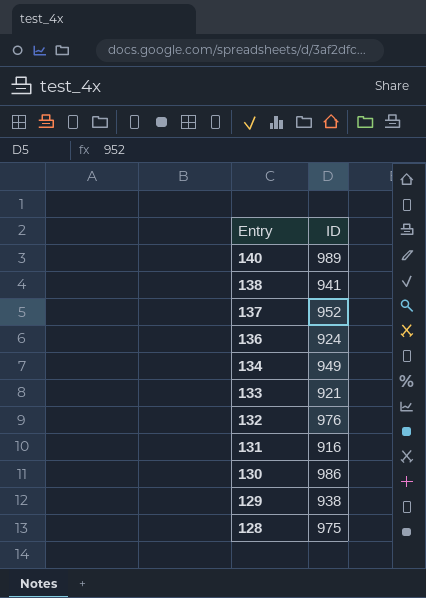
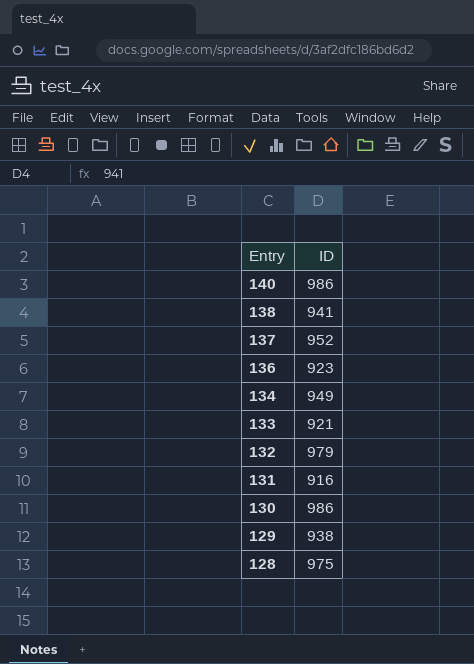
140 | ID: 989 -> 986
136 | ID: 924 -> 923
132 | ID: 976 -> 979

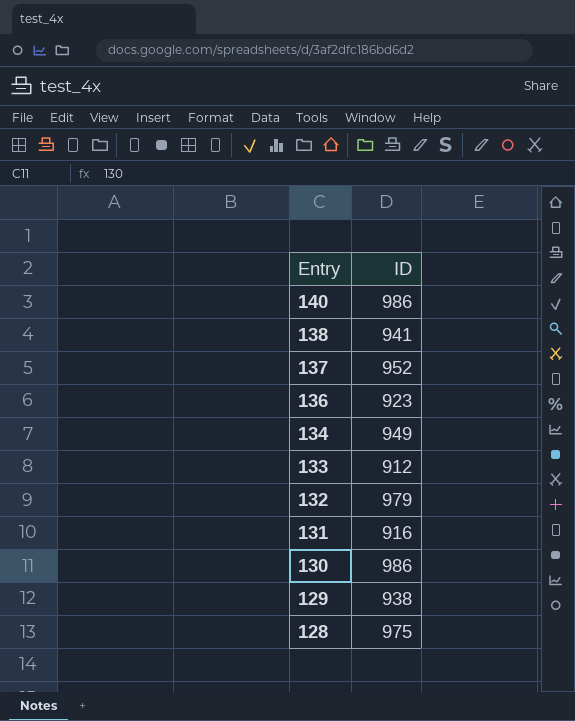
133 | ID: 921 -> 912

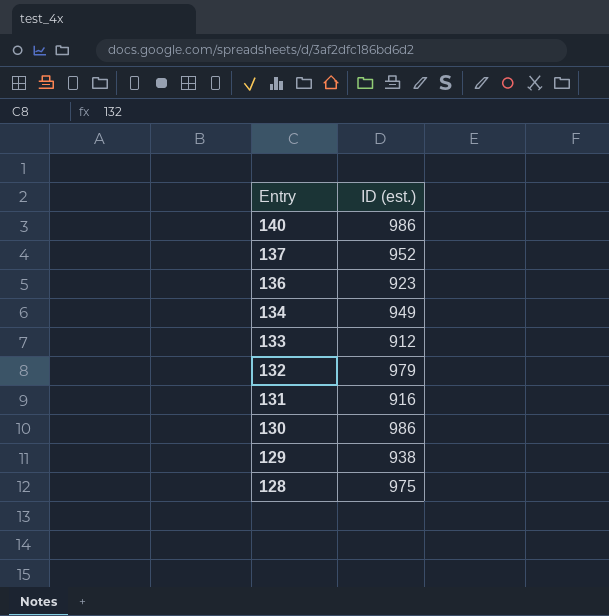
column name: ID -> ID (est.)
row 138: 941 -> none

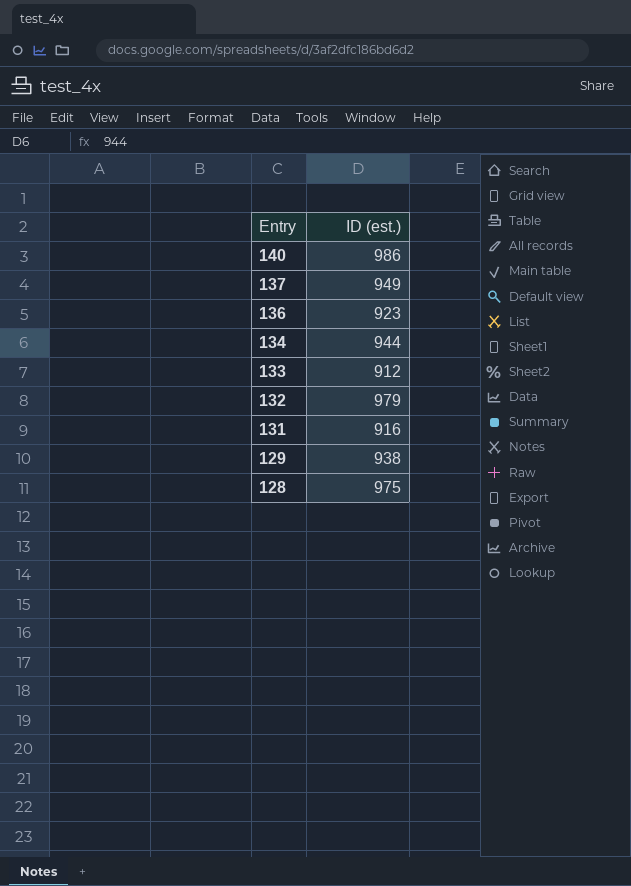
row 130: 986 -> none
137 | ID (est.): 952 -> 949
134 | ID (est.): 949 -> 944

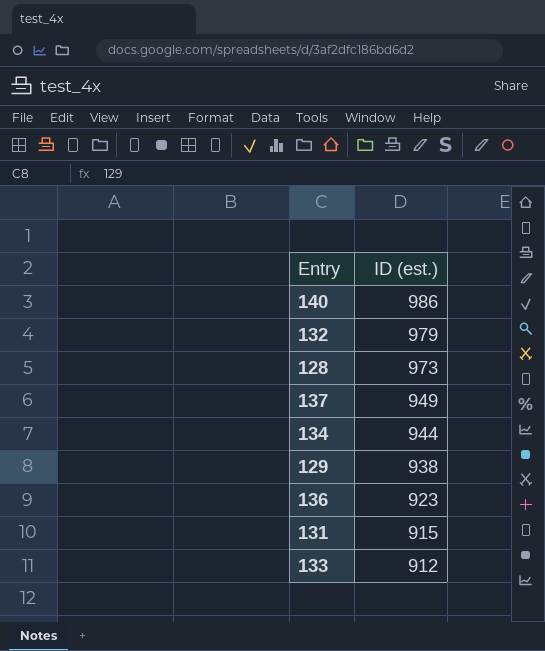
row order: Entry descending -> ID (est.) descending
128 | ID (est.): 975 -> 973
131 | ID (est.): 916 -> 915

